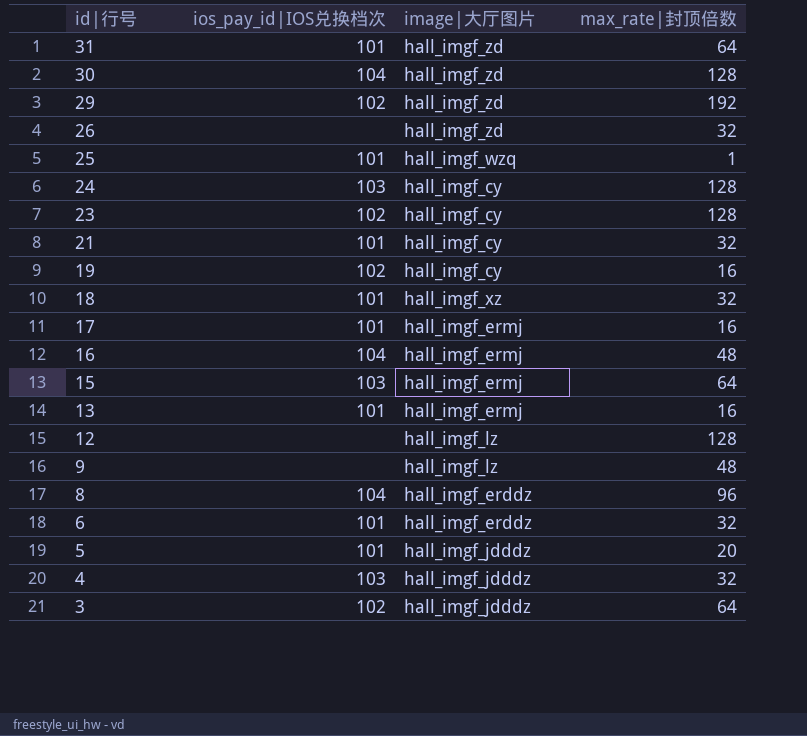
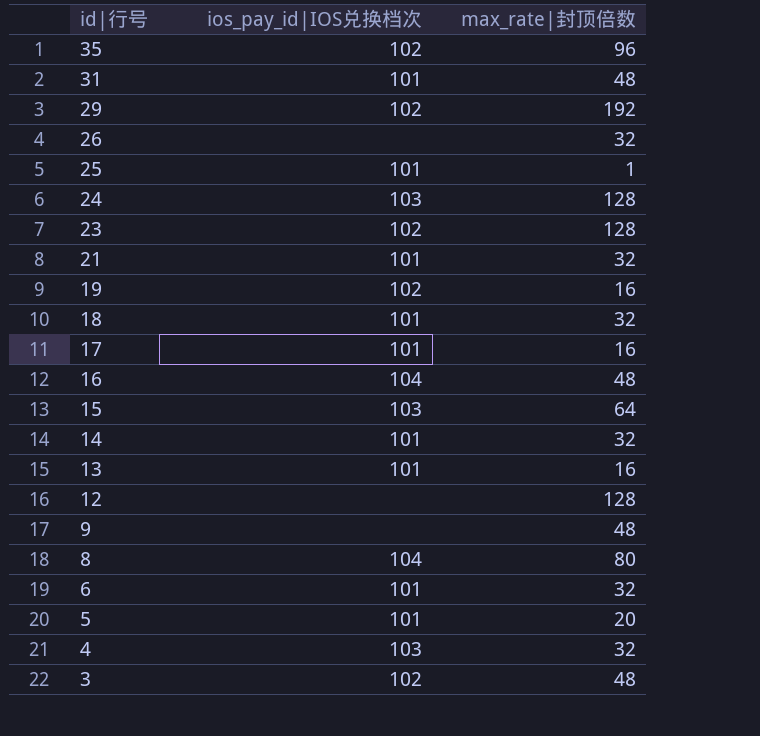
column image|大厅图片 | position: 3 -> none
row 30: 104 | hall_imgf_zd | 128 -> none
row 35: none -> 102 | 96
31 | max_rate|封顶倍数: 64 -> 48
row 14: none -> 101 | 32
8 | max_rate|封顶倍数: 96 -> 80
3 | max_rate|封顶倍数: 64 -> 48

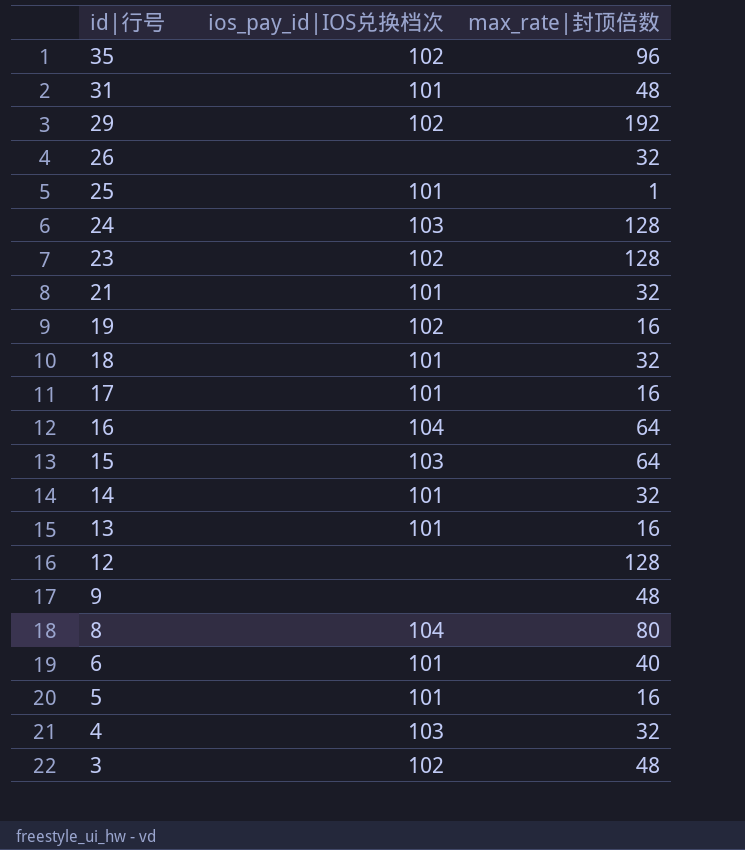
16 | max_rate|封顶倍数: 48 -> 64
6 | max_rate|封顶倍数: 32 -> 40
5 | max_rate|封顶倍数: 20 -> 16

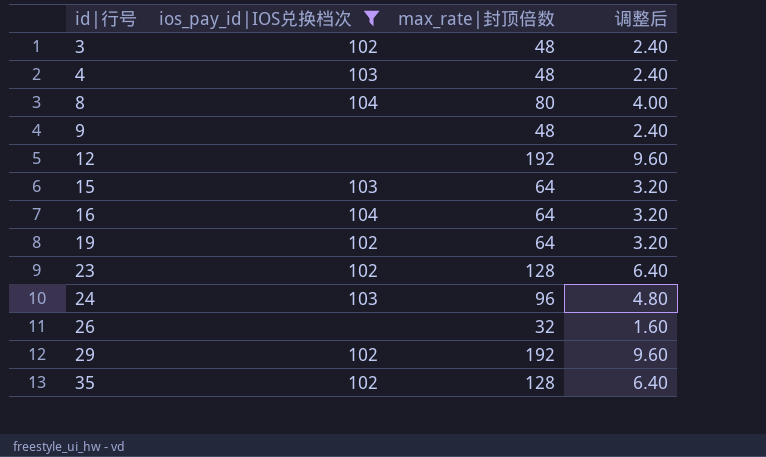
filter: none -> ios_pay_id|IOS兑换档次 != 101
row order: id|行号 descending -> id|行号 ascending
column 调整后 | formula: none -> [max_rate|封顶倍数] * 0.05
4 | max_rate|封顶倍数: 32 -> 48
12 | max_rate|封顶倍数: 128 -> 192
19 | max_rate|封顶倍数: 16 -> 64
24 | max_rate|封顶倍数: 128 -> 96
35 | max_rate|封顶倍数: 96 -> 128

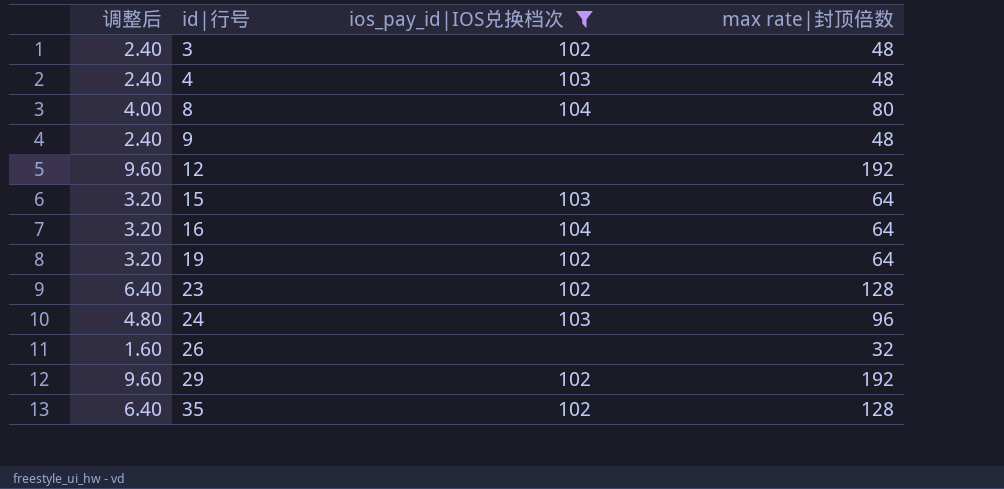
column 调整后 | position: 4 -> 1
column name: max_rate|封顶倍数 -> max rate|封顶倍数

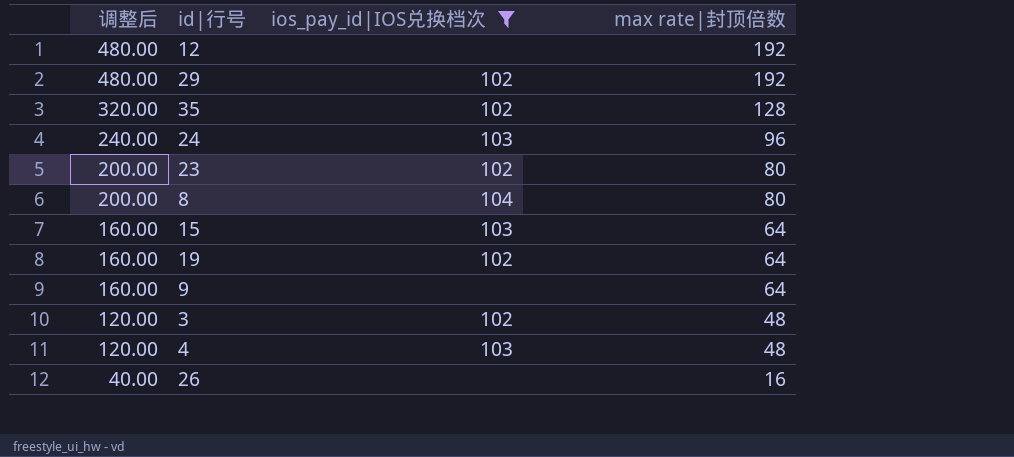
row order: id|行号 ascending -> 调整后 descending
column 调整后 | formula: [max rate|封顶倍数] * 0.05 -> [max rate|封顶倍数] * 2.5
row 16: 3.20 | 104 | 64 -> none
23 | max rate|封顶倍数: 128 -> 80
9 | max rate|封顶倍数: 48 -> 64
26 | max rate|封顶倍数: 32 -> 16

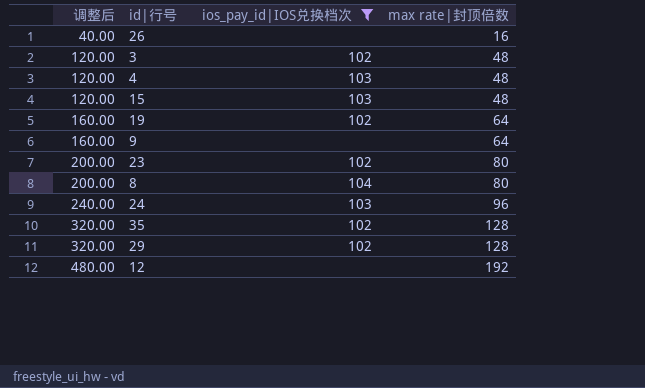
row order: 调整后 descending -> 调整后 ascending
15 | 调整后: 160.00 -> 120.00
15 | max rate|封顶倍数: 64 -> 48
29 | 调整后: 480.00 -> 320.00
29 | max rate|封顶倍数: 192 -> 128

